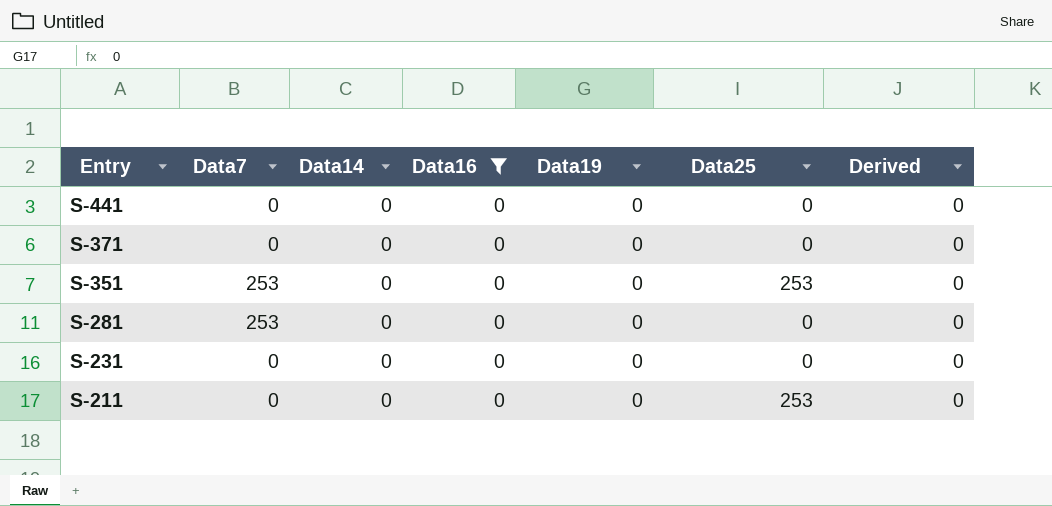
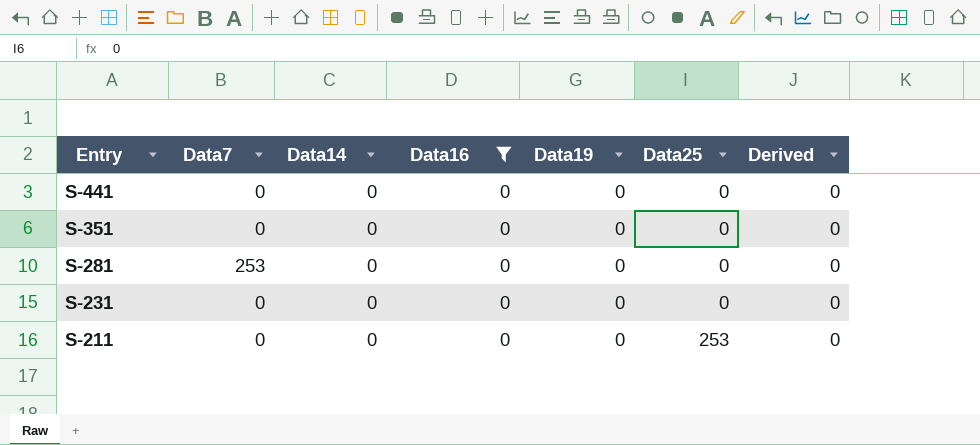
row S-371: 0 | 0 | 0 | 0 | 0 | 0 -> none
S-351 | Data7: 253 -> 0
S-351 | Data25: 253 -> 0

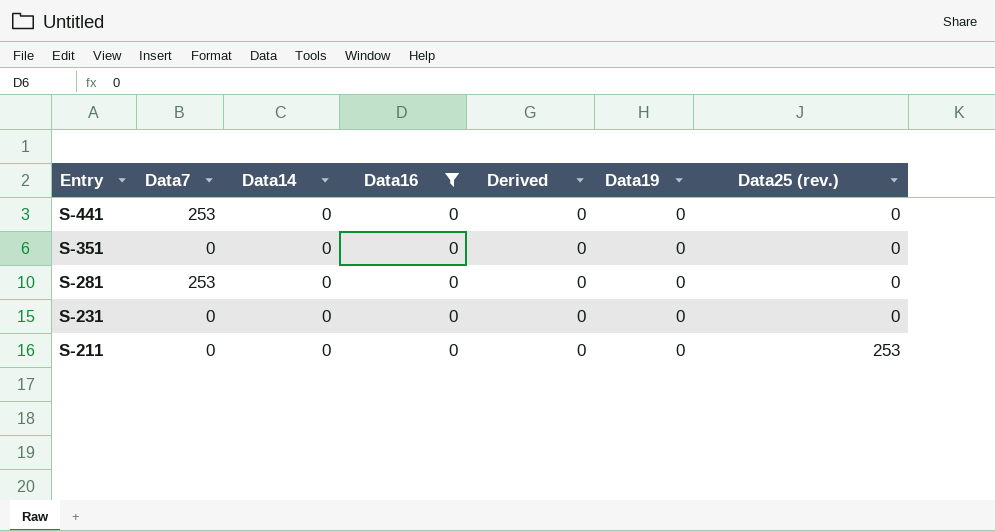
column Derived | position: 7 -> 5
column name: Data25 -> Data25 (rev.)
S-441 | Data7: 0 -> 253

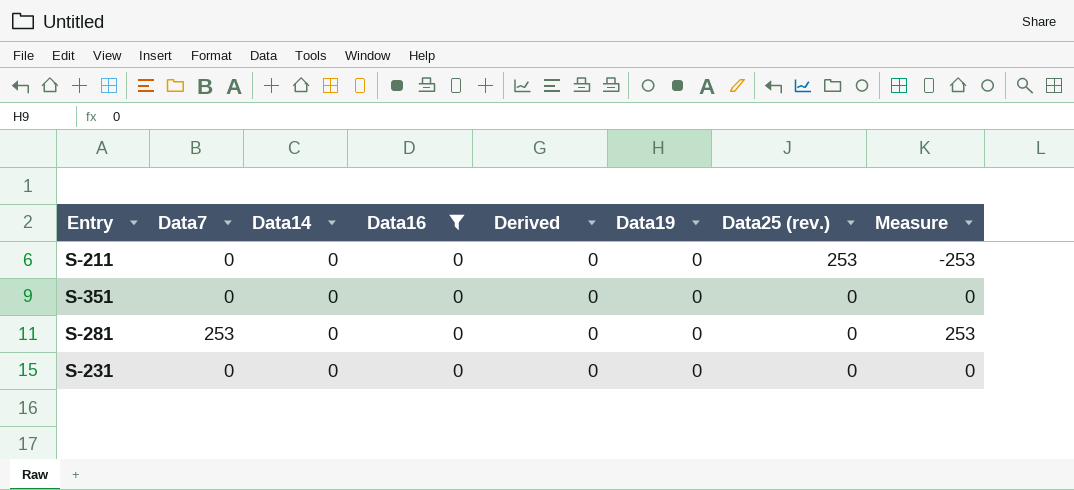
row order: Entry descending -> Data25 (rev.) descending
column Measure | formula: none -> [Data7] - [Data25 (rev.)]
row S-441: 253 | 0 | 0 | 0 | 0 | 0 -> none

